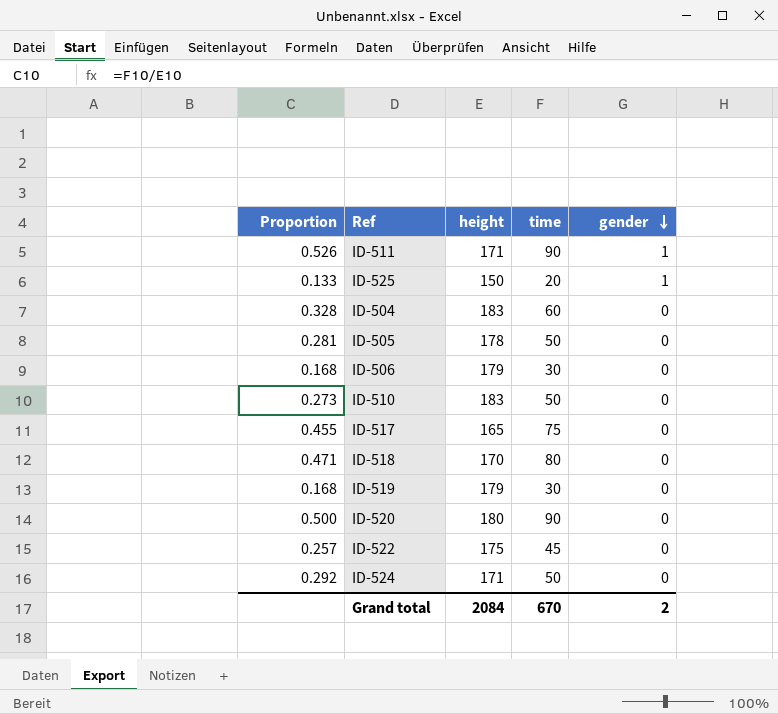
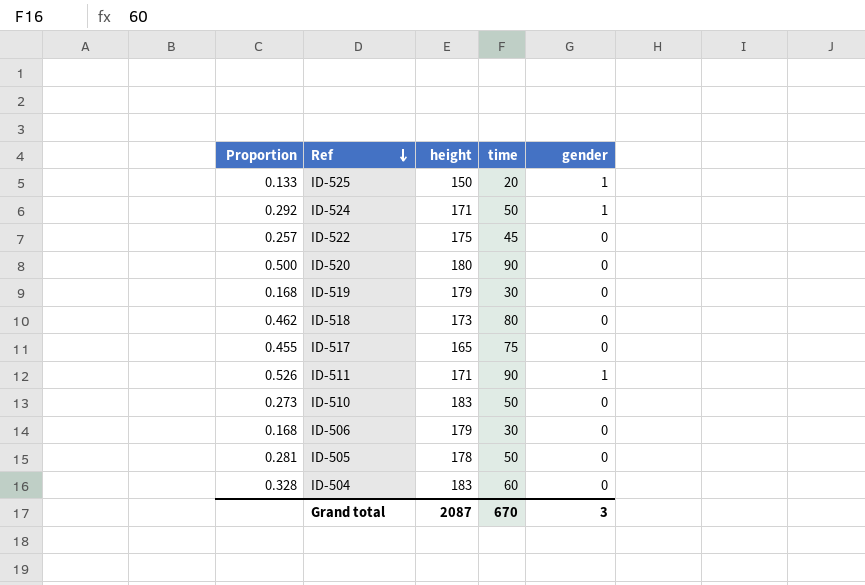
row order: gender descending -> Ref descending
ID-524 | gender: 0 -> 1
ID-518 | Proportion: 0.471 -> 0.462
ID-518 | height: 170 -> 173
Grand total | height: 2084 -> 2087
Grand total | gender: 2 -> 3

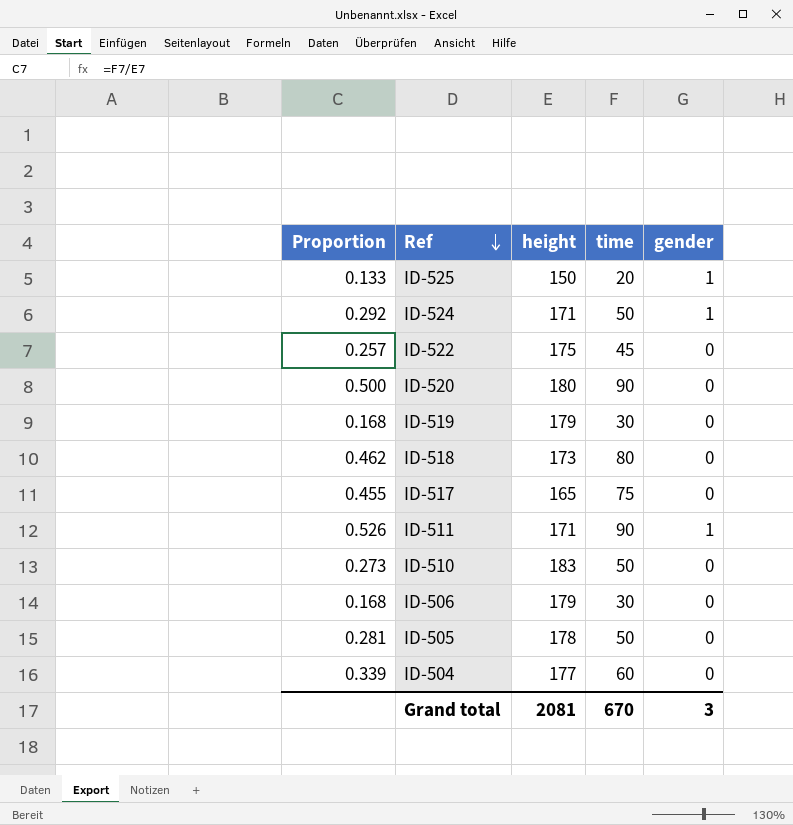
ID-504 | Proportion: 0.328 -> 0.339
ID-504 | height: 183 -> 177
Grand total | height: 2087 -> 2081

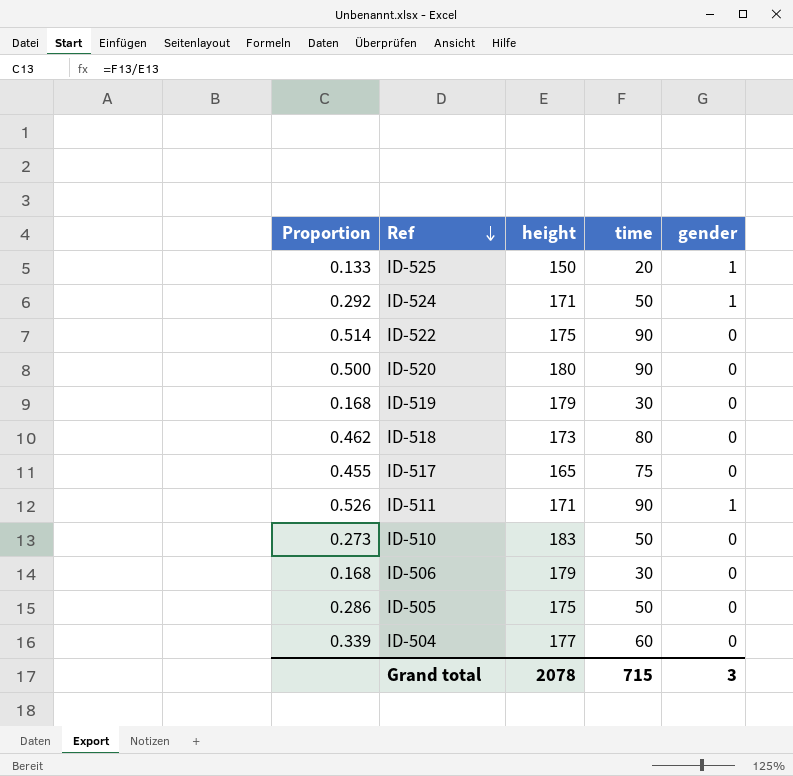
ID-522 | Proportion: 0.257 -> 0.514
ID-522 | time: 45 -> 90
ID-505 | Proportion: 0.281 -> 0.286
ID-505 | height: 178 -> 175
Grand total | height: 2081 -> 2078
Grand total | time: 670 -> 715

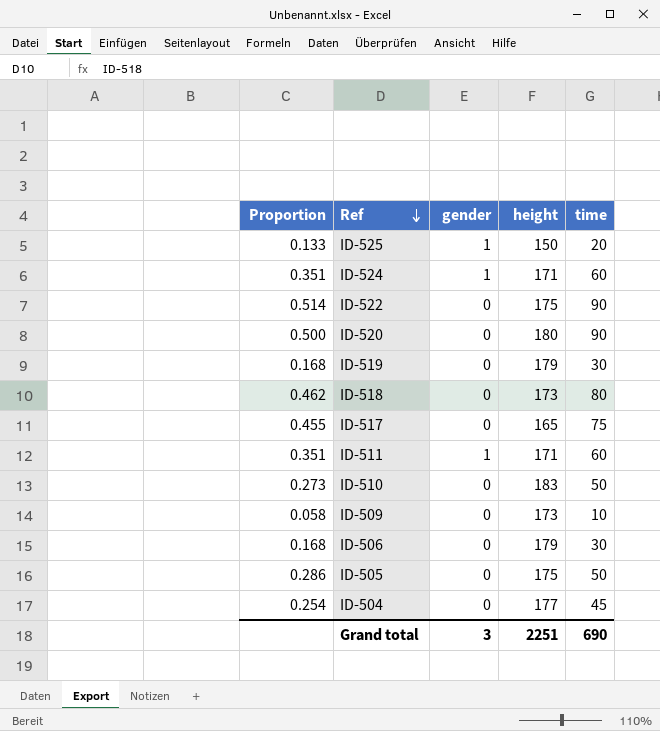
column gender | position: 5 -> 3
ID-524 | Proportion: 0.292 -> 0.351
ID-524 | time: 50 -> 60
ID-511 | Proportion: 0.526 -> 0.351
ID-511 | time: 90 -> 60
row ID-509: none -> 0.058 | 0 | 173 | 10
ID-504 | Proportion: 0.339 -> 0.254
ID-504 | time: 60 -> 45
Grand total | height: 2078 -> 2251
Grand total | time: 715 -> 690

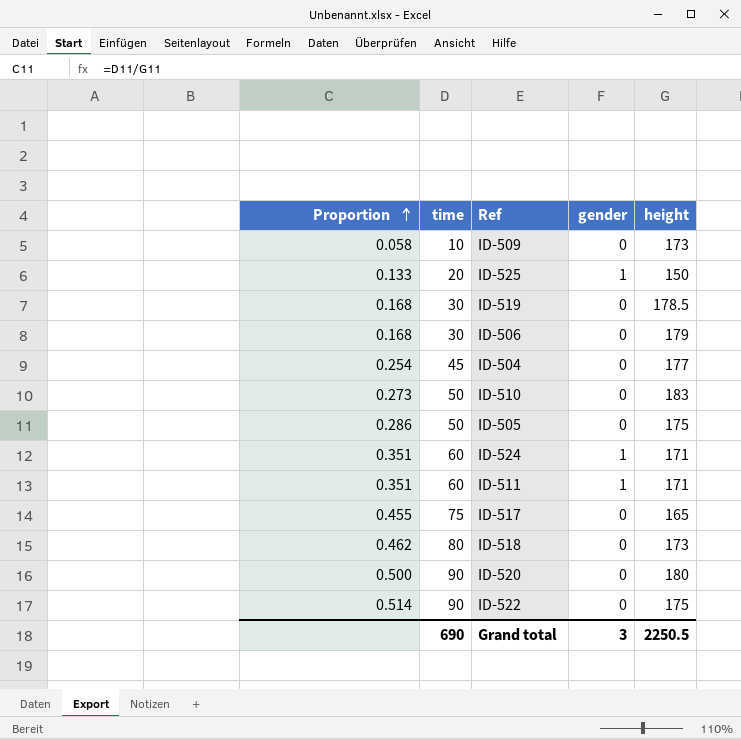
row order: Ref descending -> Proportion ascending
column time | position: 5 -> 2
ID-519 | height: 179 -> 178.5
Grand total | height: 2251 -> 2250.5

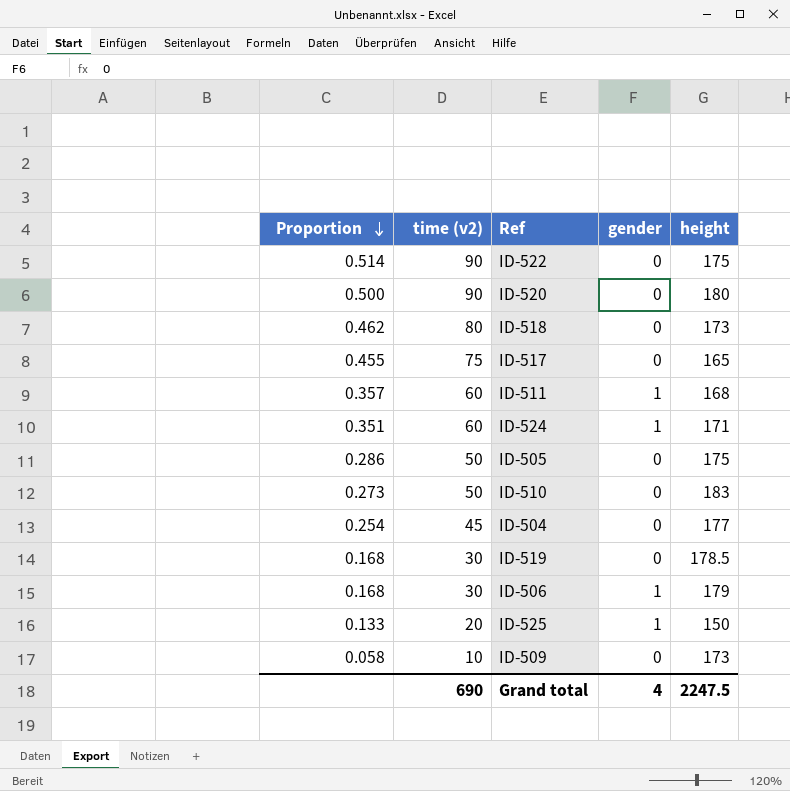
row order: Proportion ascending -> Proportion descending
column name: time -> time (v2)
ID-511 | Proportion: 0.351 -> 0.357
ID-511 | height: 171 -> 168
ID-506 | gender: 0 -> 1
Grand total | gender: 3 -> 4
Grand total | height: 2250.5 -> 2247.5

